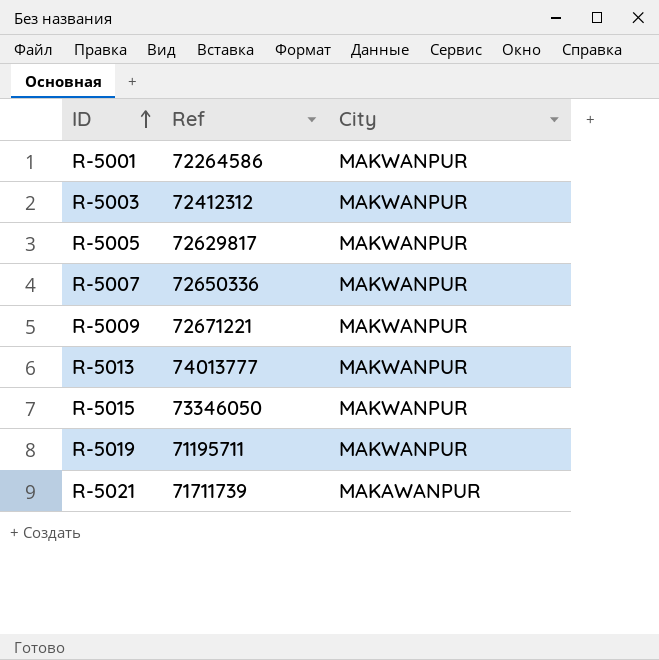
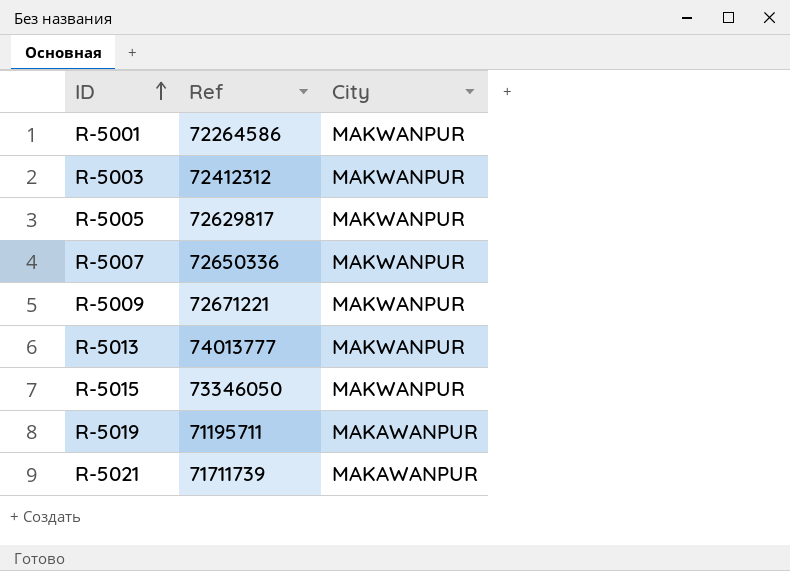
R-5019 | City: MAKWANPUR -> MAKAWANPUR

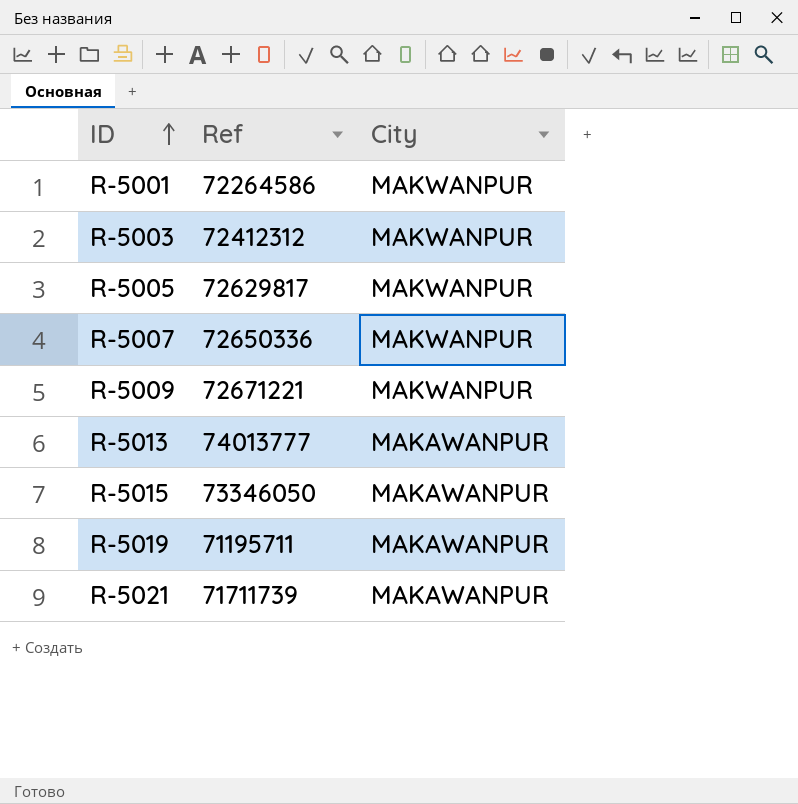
R-5013 | City: MAKWANPUR -> MAKAWANPUR
R-5015 | City: MAKWANPUR -> MAKAWANPUR

